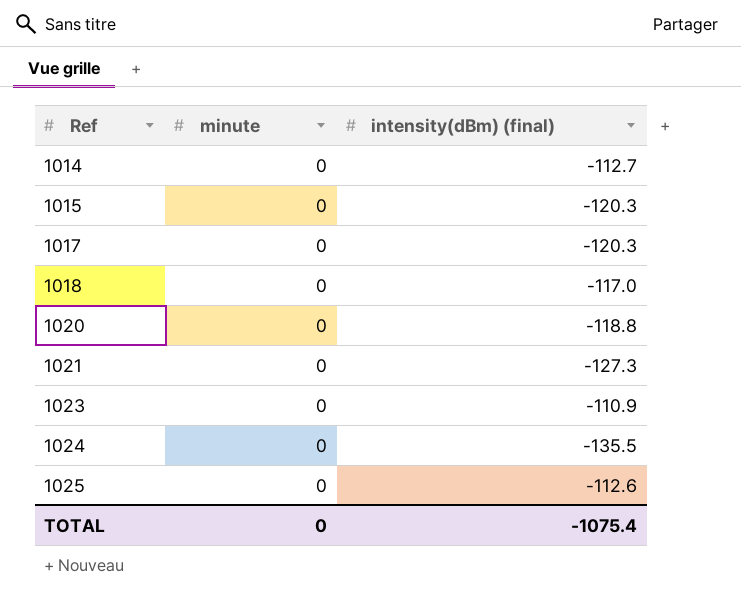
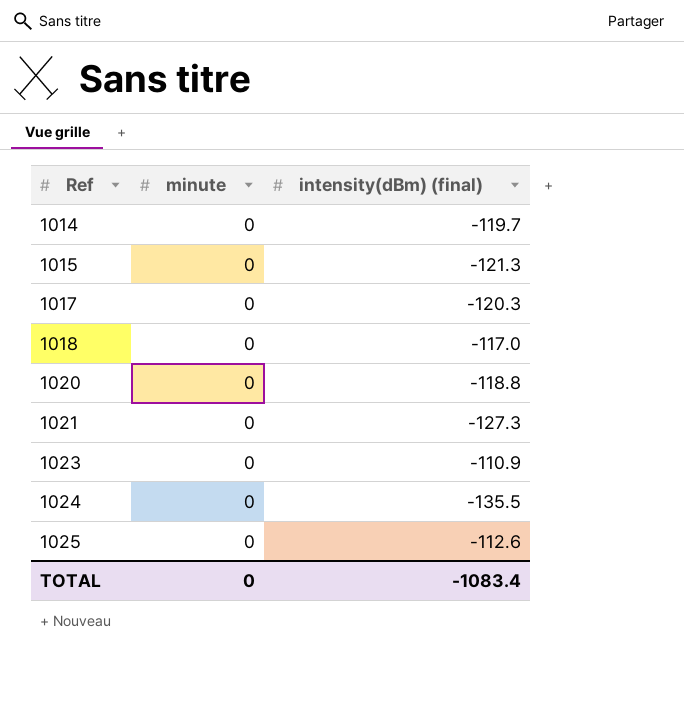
1014 | intensity(dBm) (final): -112.7 -> -119.7
1015 | intensity(dBm) (final): -120.3 -> -121.3
TOTAL | intensity(dBm) (final): -1075.4 -> -1083.4

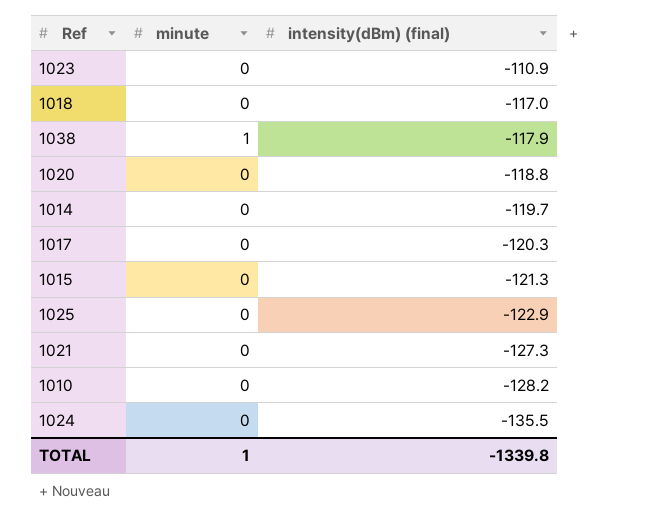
row order: Ref ascending -> intensity(dBm) (final) descending
row 1038: none -> 1 | -117.9
1025 | intensity(dBm) (final): -112.6 -> -122.9
row 1010: none -> 0 | -128.2
TOTAL | minute: 0 -> 1
TOTAL | intensity(dBm) (final): -1083.4 -> -1339.8

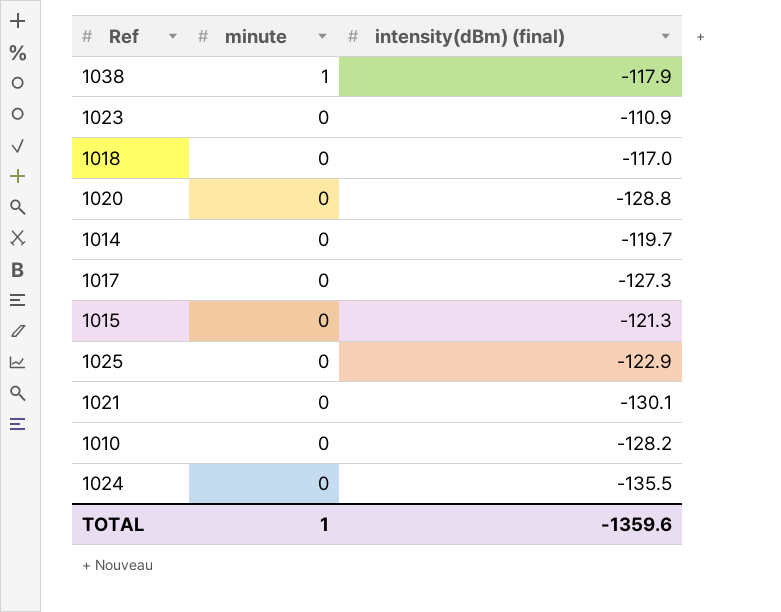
row order: intensity(dBm) (final) descending -> minute descending
1020 | intensity(dBm) (final): -118.8 -> -128.8
1017 | intensity(dBm) (final): -120.3 -> -127.3
1021 | intensity(dBm) (final): -127.3 -> -130.1
TOTAL | intensity(dBm) (final): -1339.8 -> -1359.6

